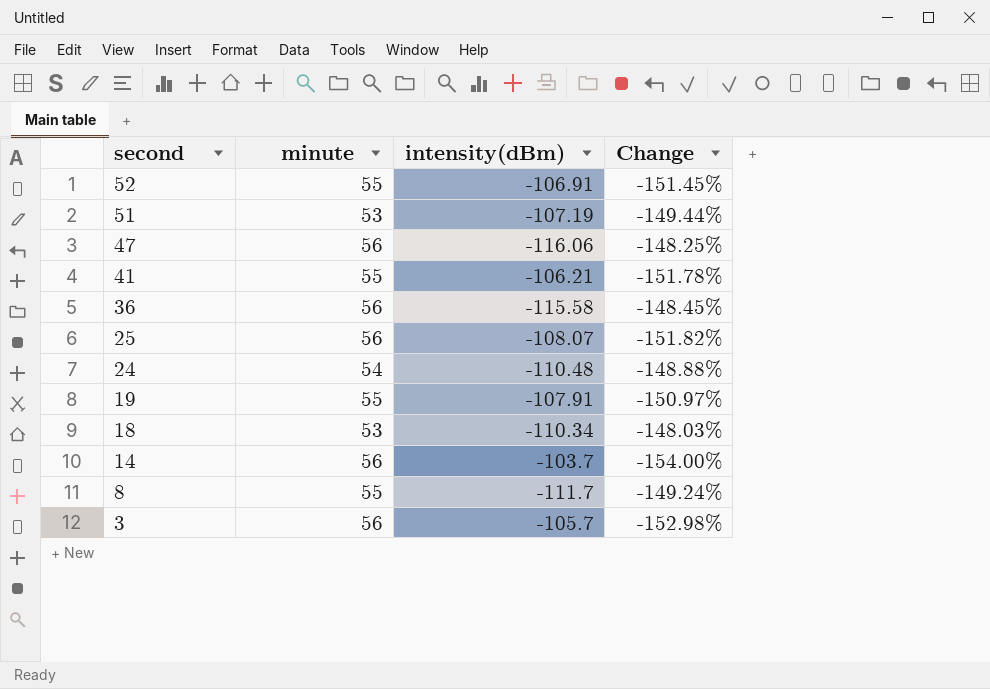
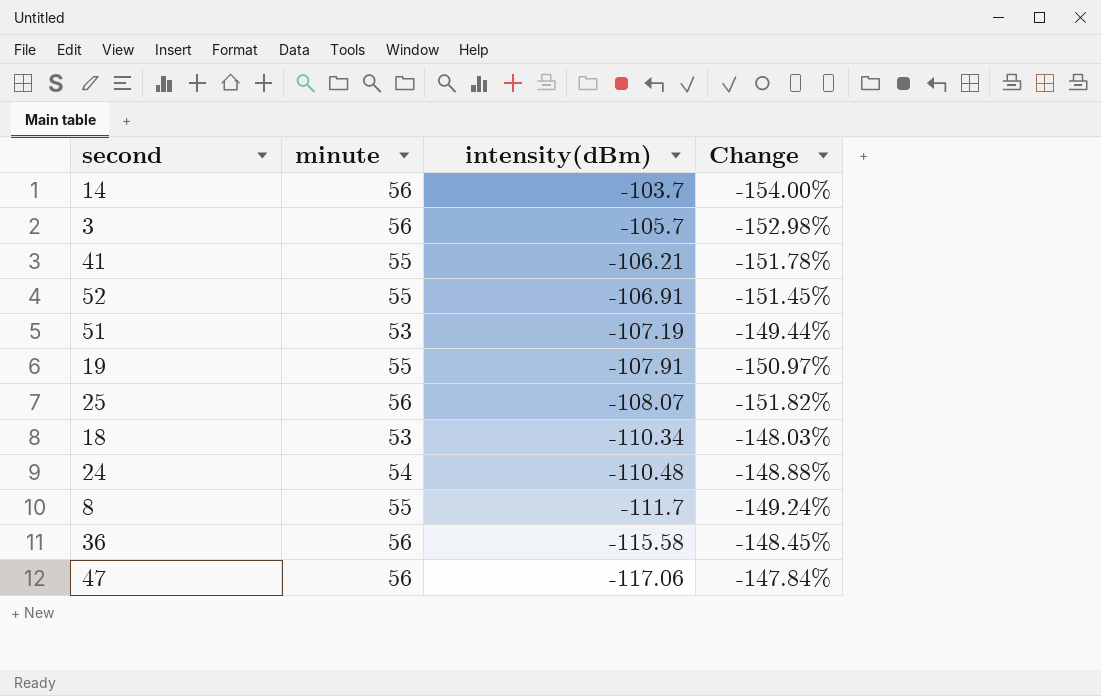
row order: second descending -> intensity(dBm) descending
47 | intensity(dBm): -116.06 -> -117.06
47 | Change: -148.25% -> -147.84%

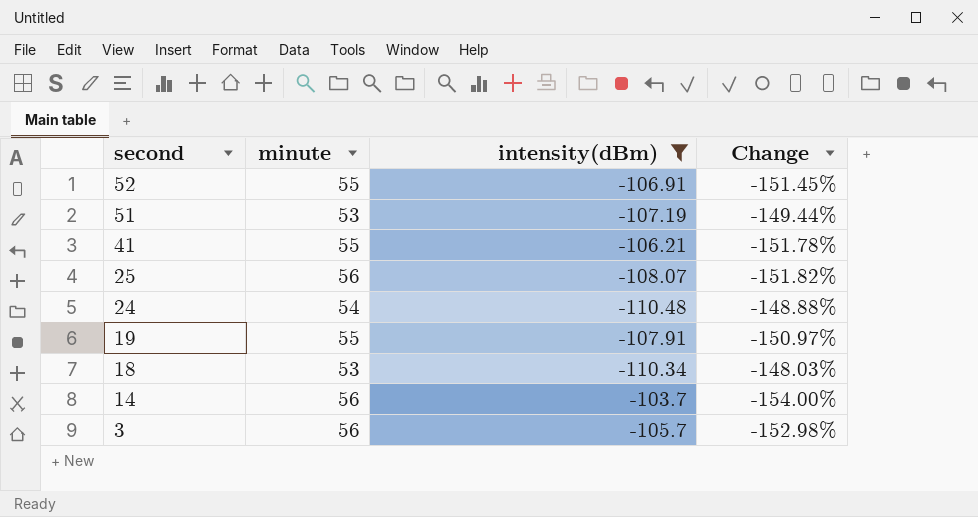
filter: none -> intensity(dBm) >= -110.48
row order: intensity(dBm) descending -> second descending

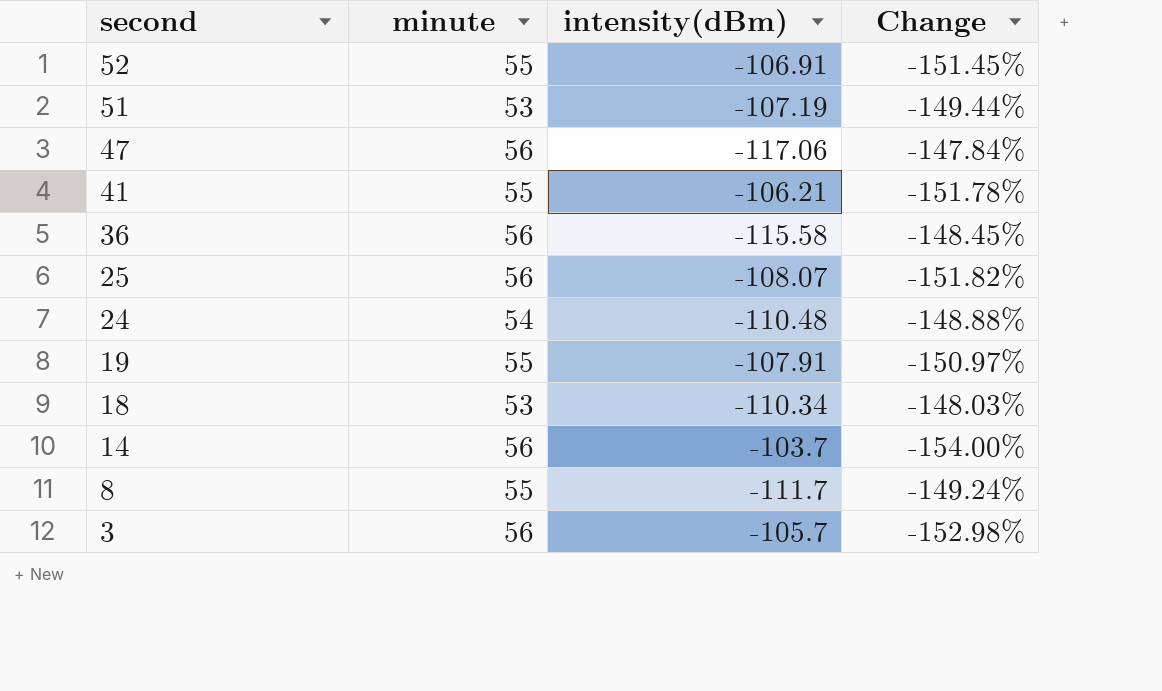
filter: intensity(dBm) >= -110.48 -> none

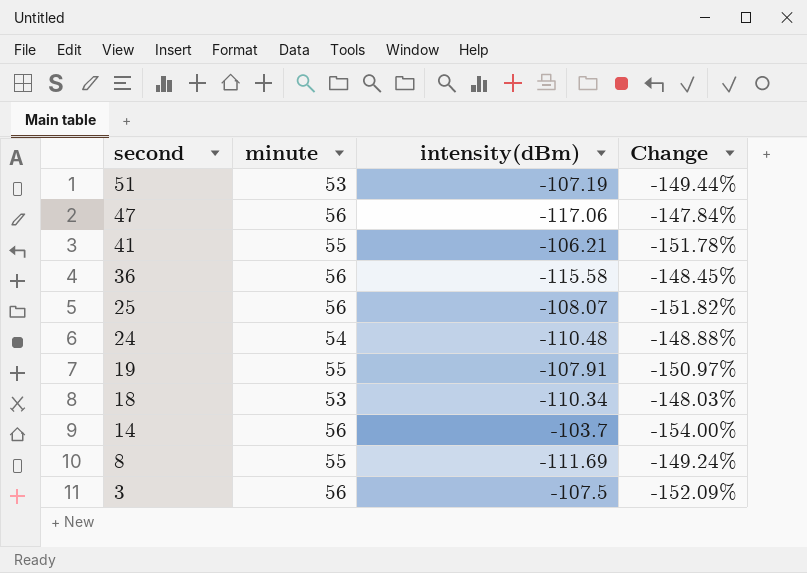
row 52: 55 | -106.91 | -151.45% -> none
8 | intensity(dBm): -111.7 -> -111.69
3 | intensity(dBm): -105.7 -> -107.5
3 | Change: -152.98% -> -152.09%

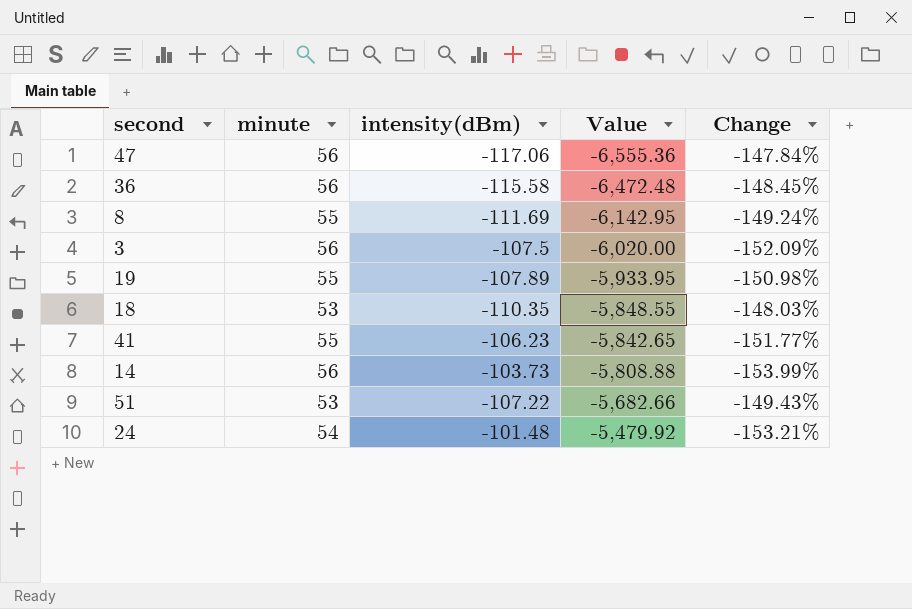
row order: second descending -> Value ascending
column Value | formula: none -> [minute] * [intensity(dBm)]
row 25: 56 | -108.07 | -151.82% -> none
19 | intensity(dBm): -107.91 -> -107.89
19 | Change: -150.97% -> -150.98%
18 | intensity(dBm): -110.34 -> -110.35
41 | intensity(dBm): -106.21 -> -106.23
41 | Change: -151.78% -> -151.77%
14 | intensity(dBm): -103.7 -> -103.73
14 | Change: -154.00% -> -153.99%
51 | intensity(dBm): -107.19 -> -107.22
51 | Change: -149.44% -> -149.43%
24 | intensity(dBm): -110.48 -> -101.48
24 | Change: -148.88% -> -153.21%

